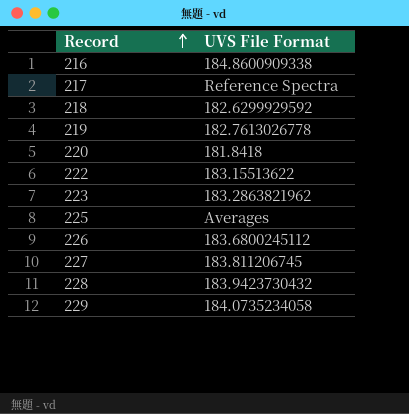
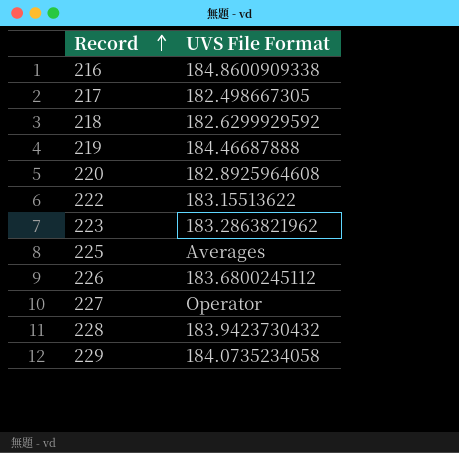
217 | UVS File Format: Reference Spectra -> 182.498667305
219 | UVS File Format: 182.7613026778 -> 184.46687888
220 | UVS File Format: 181.8418 -> 182.8925964608
227 | UVS File Format: 183.811206745 -> Operator

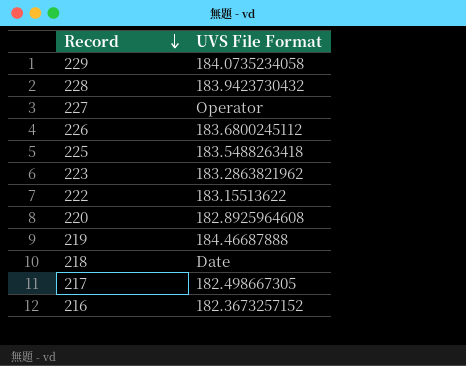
row order: Record ascending -> Record descending
225 | UVS File Format: Averages -> 183.5488263418
218 | UVS File Format: 182.6299929592 -> Date
216 | UVS File Format: 184.8600909338 -> 182.3673257152

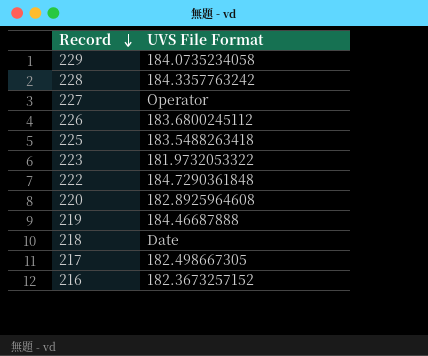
228 | UVS File Format: 183.9423730432 -> 184.3357763242
223 | UVS File Format: 183.2863821962 -> 181.9732053322
222 | UVS File Format: 183.15513622 -> 184.7290361848

